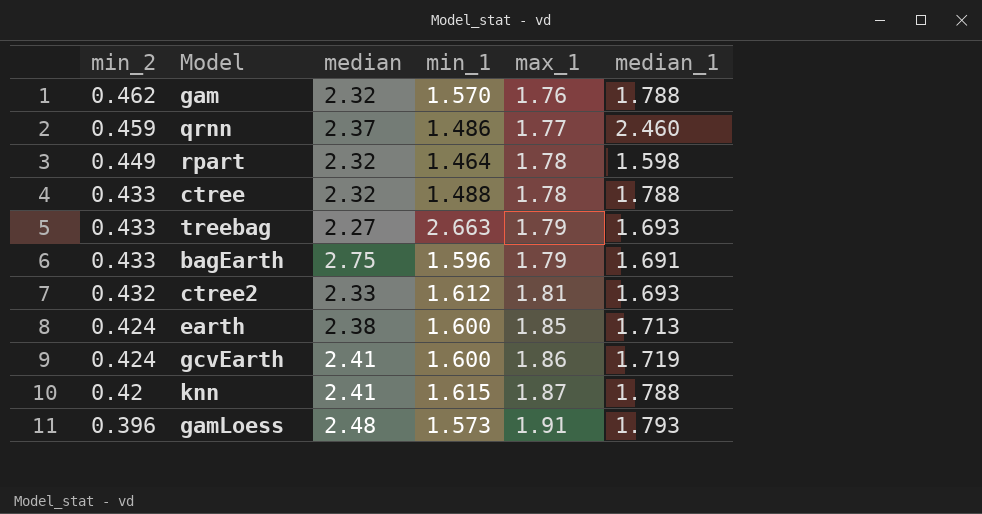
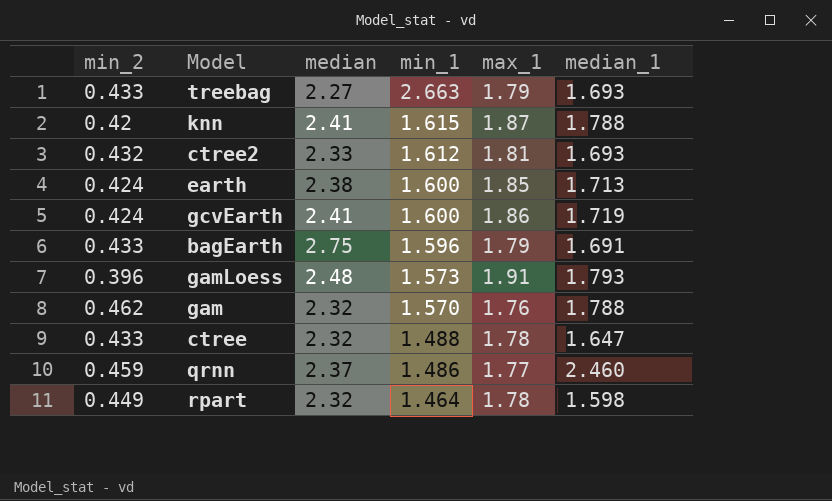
row order: min_2 descending -> min_1 descending
ctree | median_1: 1.788 -> 1.647

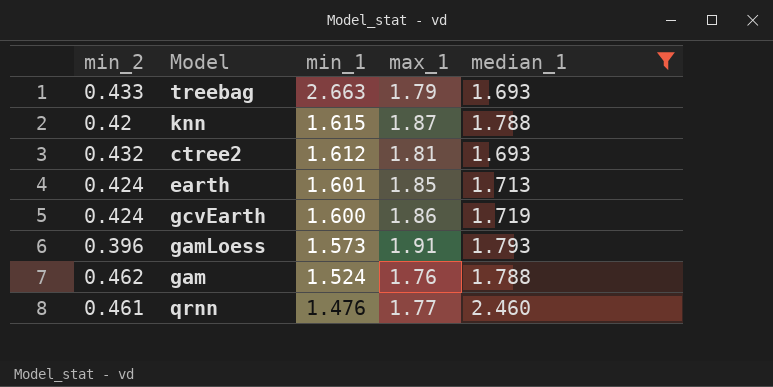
filter: none -> median_1 >= 1.693
column median | position: 3 -> none
earth | min_1: 1.600 -> 1.601
gam | min_1: 1.570 -> 1.524
qrnn | min_2: 0.459 -> 0.461
qrnn | min_1: 1.486 -> 1.476

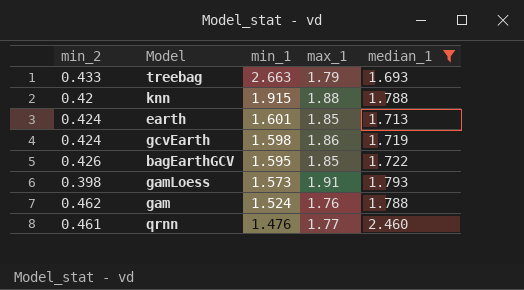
row ctree2: 0.432 | 1.612 | 1.81 | 1.693 -> none
knn | min_1: 1.615 -> 1.915
knn | max_1: 1.87 -> 1.88
gcvEarth | min_1: 1.600 -> 1.598
row bagEarthGCV: none -> 0.426 | 1.595 | 1.85 | 1.722
gamLoess | min_2: 0.396 -> 0.398

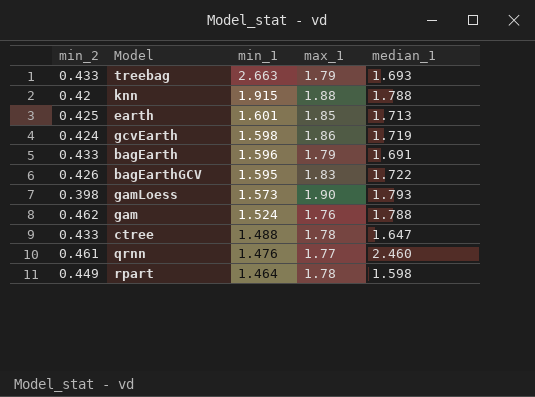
filter: median_1 >= 1.693 -> none
earth | min_2: 0.424 -> 0.425
bagEarthGCV | max_1: 1.85 -> 1.83
gamLoess | max_1: 1.91 -> 1.90

